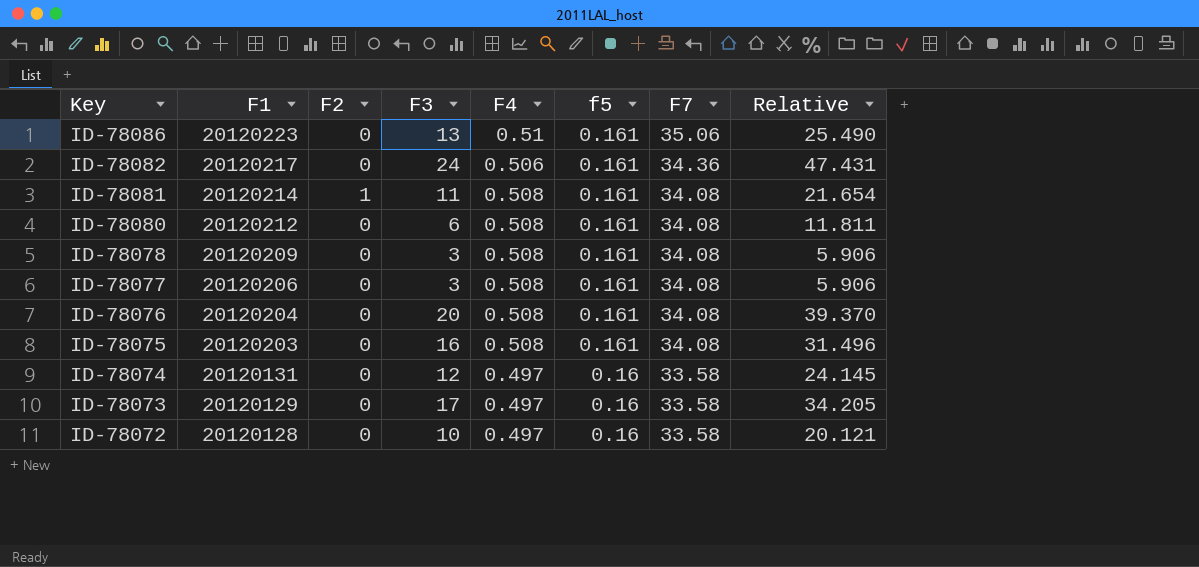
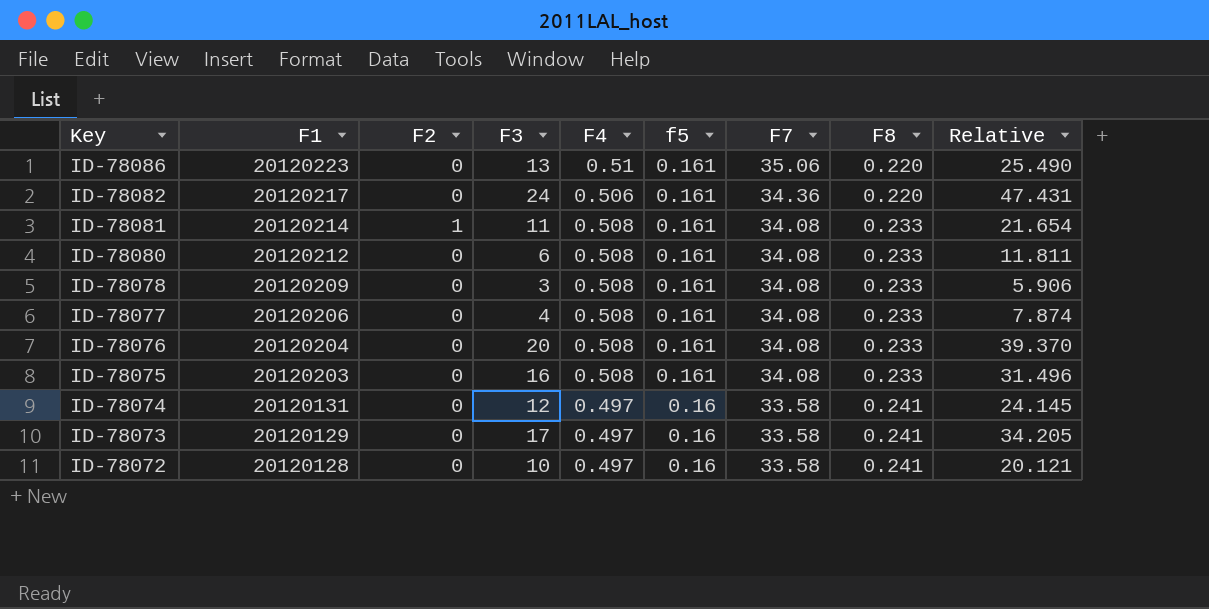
column F8 | position: none -> 8
ID-78077 | F3: 3 -> 4
ID-78077 | Relative: 5.906 -> 7.874

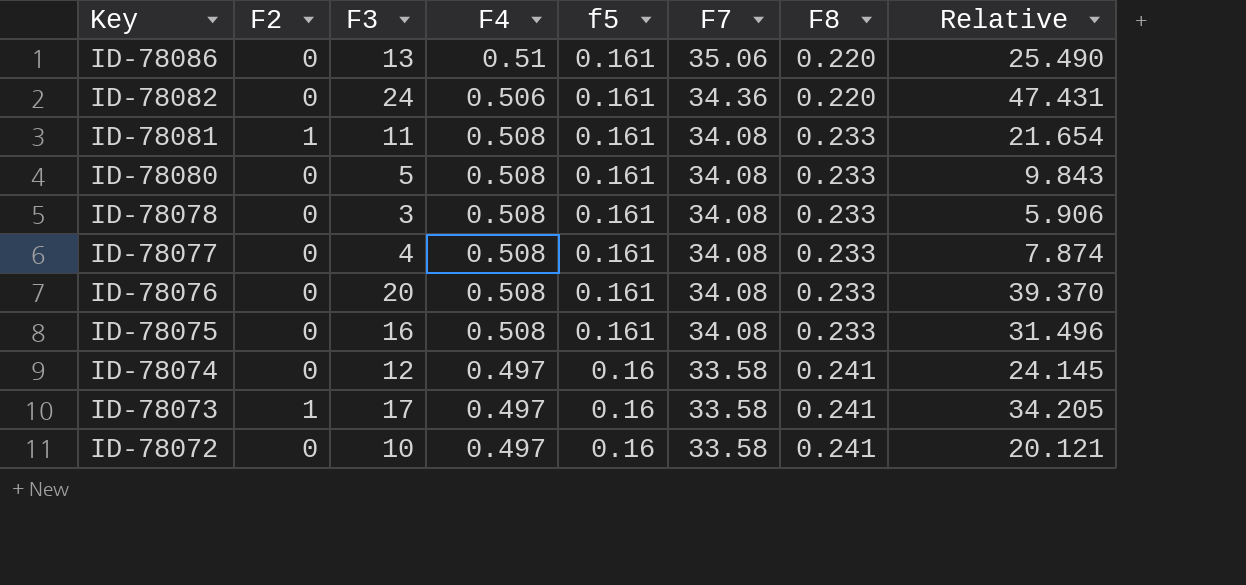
column F1 | position: 2 -> none
ID-78080 | F3: 6 -> 5
ID-78080 | Relative: 11.811 -> 9.843
ID-78073 | F2: 0 -> 1

